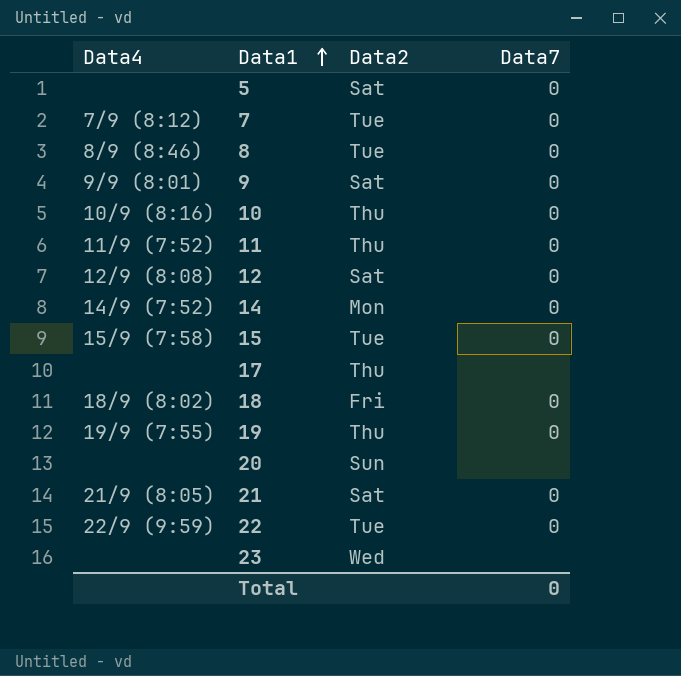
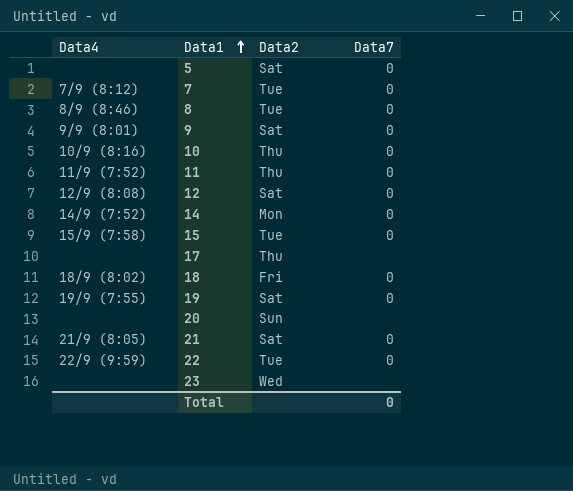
19 | Data2: Thu -> Sat

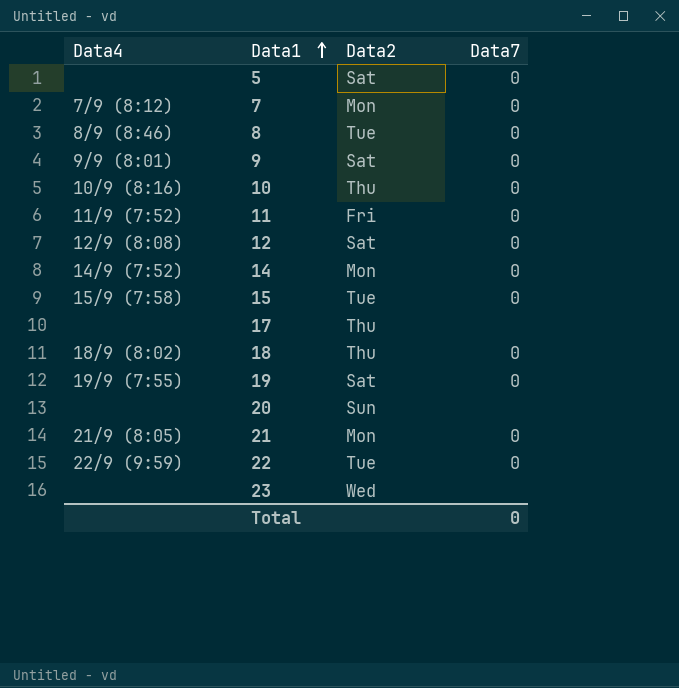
7 | Data2: Tue -> Mon
11 | Data2: Thu -> Fri
18 | Data2: Fri -> Thu
21 | Data2: Sat -> Mon

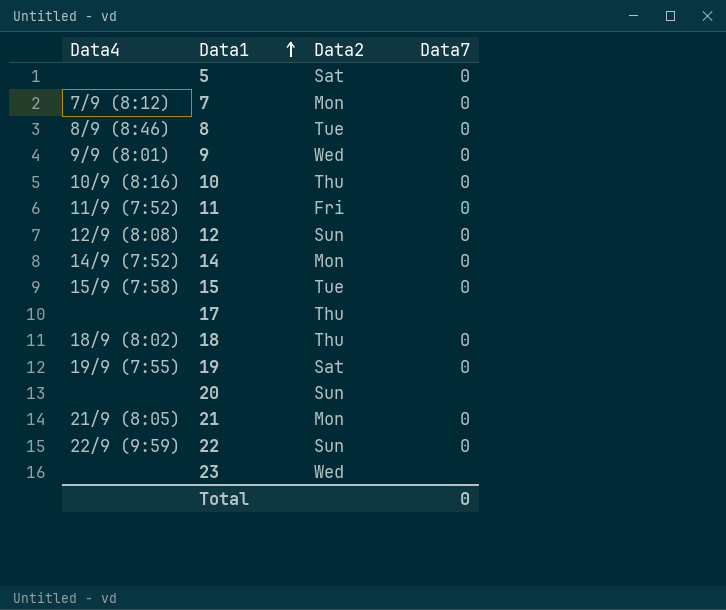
9 | Data2: Sat -> Wed
12 | Data2: Sat -> Sun
22 | Data2: Tue -> Sun

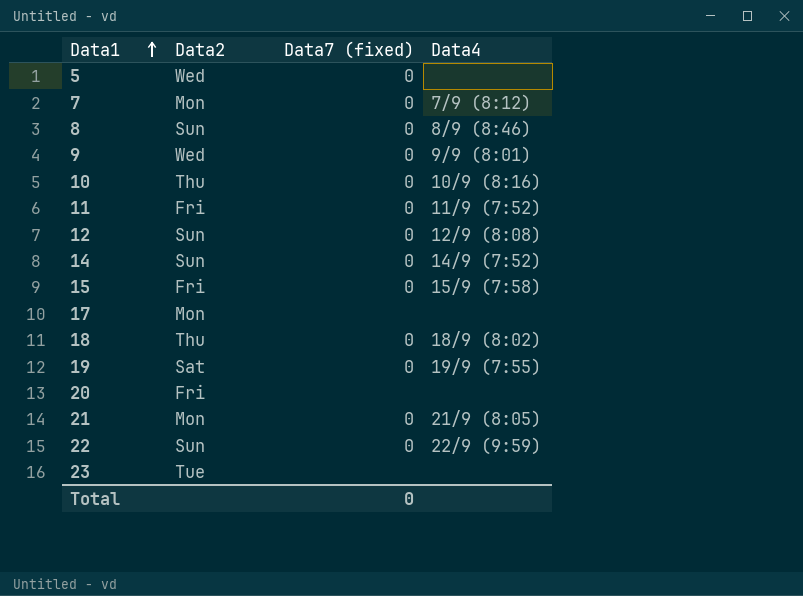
column name: Data7 -> Data7 (fixed)
column Data4 | position: 1 -> 4
5 | Data2: Sat -> Wed
8 | Data2: Tue -> Sun
14 | Data2: Mon -> Sun
15 | Data2: Tue -> Fri
17 | Data2: Thu -> Mon
20 | Data2: Sun -> Fri
23 | Data2: Wed -> Tue

